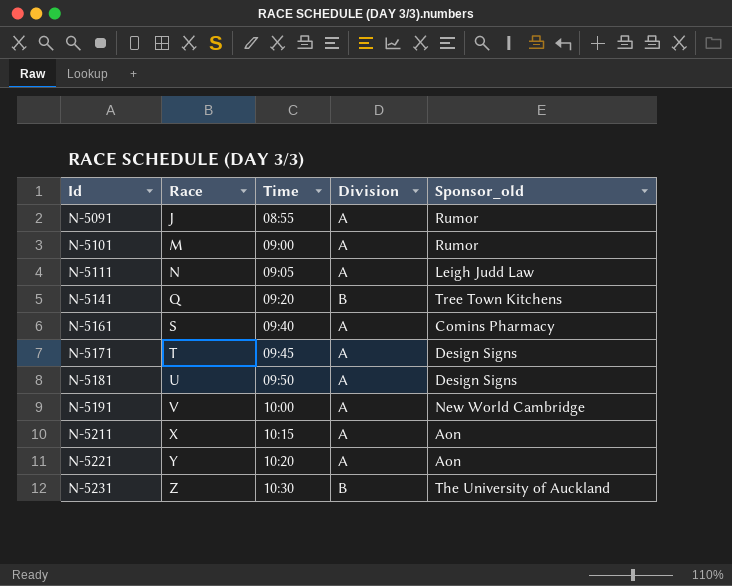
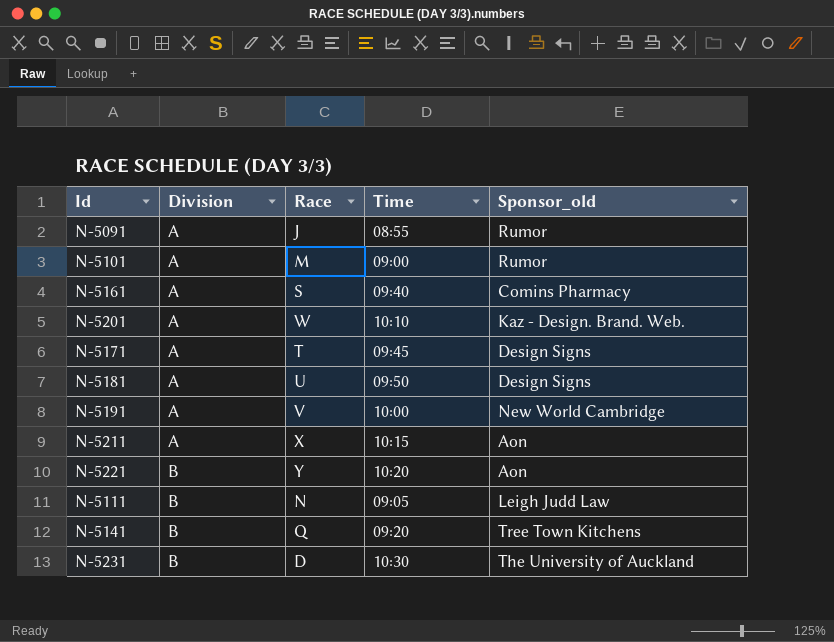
row order: Id ascending -> Division ascending
column Division | position: 4 -> 2
row N-5201: none -> A | W | 10:10 | Kaz - Design. Brand. Web.
N-5221 | Division: A -> B
N-5111 | Division: A -> B
N-5231 | Race: Z -> D

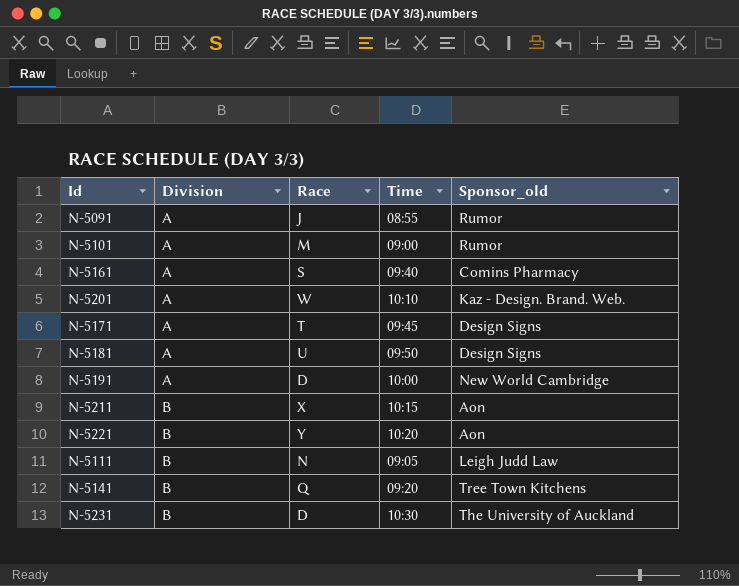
N-5191 | Race: V -> D
N-5211 | Division: A -> B

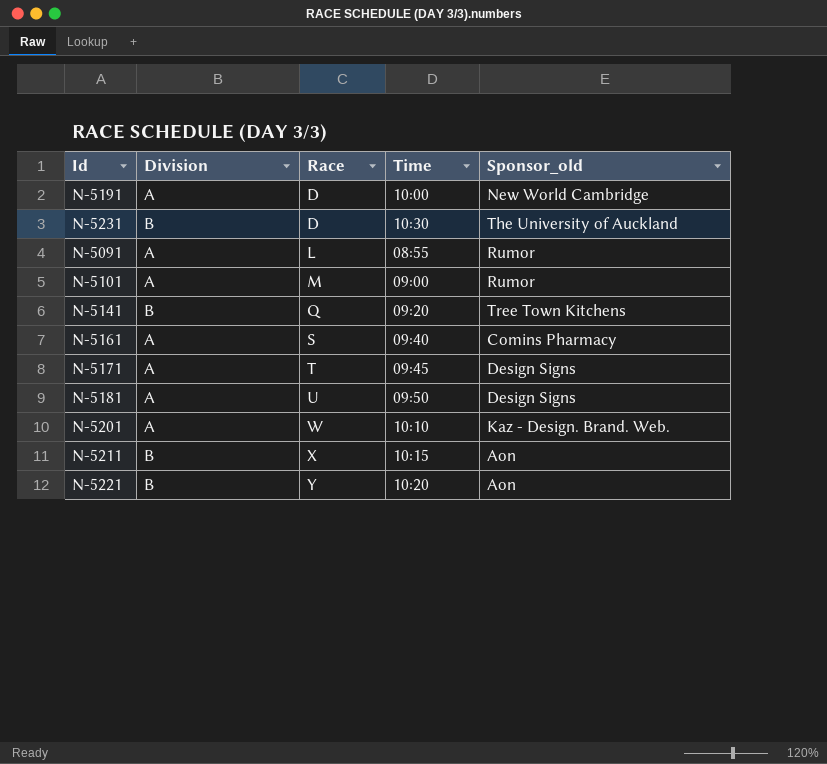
row order: Division ascending -> Race ascending
row N-5111: B | N | 09:05 | Leigh Judd Law -> none
N-5091 | Race: J -> L

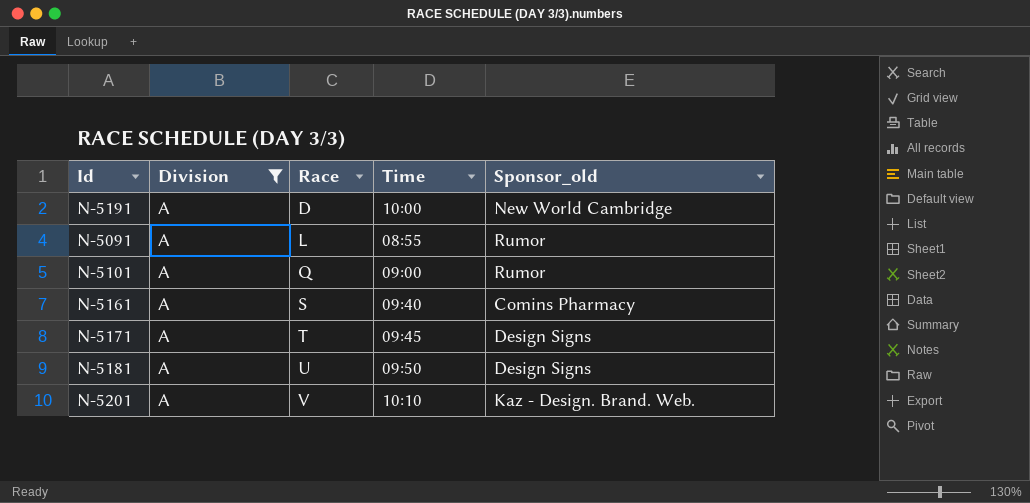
filter: none -> Division = A
N-5101 | Race: M -> Q
N-5201 | Race: W -> V

